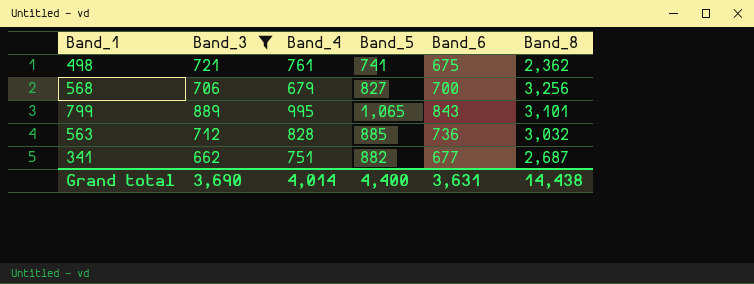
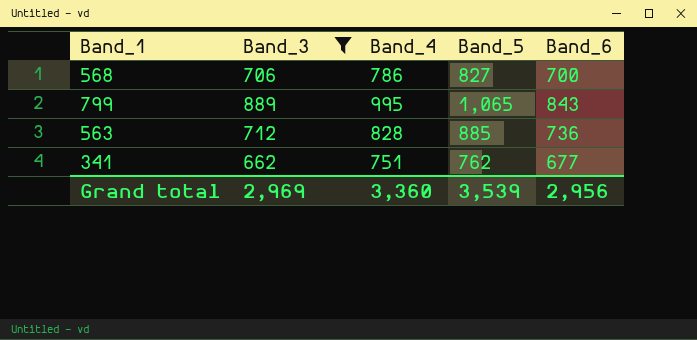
column Band_8 | position: 6 -> none
row 498: 721 | 761 | 741 | 675 | 2,362 -> none
568 | Band_4: 679 -> 786
341 | Band_5: 882 -> 762
Grand total | Band_3: 3,690 -> 2,969
Grand total | Band_4: 4,014 -> 3,360
Grand total | Band_5: 4,400 -> 3,539
Grand total | Band_6: 3,631 -> 2,956

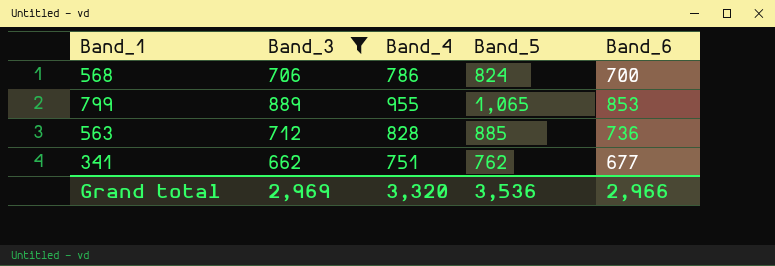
568 | Band_5: 827 -> 824
799 | Band_4: 995 -> 955
799 | Band_6: 843 -> 853
Grand total | Band_4: 3,360 -> 3,320
Grand total | Band_5: 3,539 -> 3,536
Grand total | Band_6: 2,956 -> 2,966

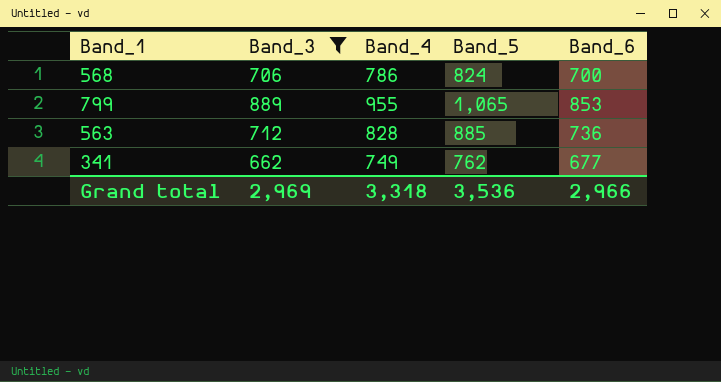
341 | Band_4: 751 -> 749
Grand total | Band_4: 3,320 -> 3,318

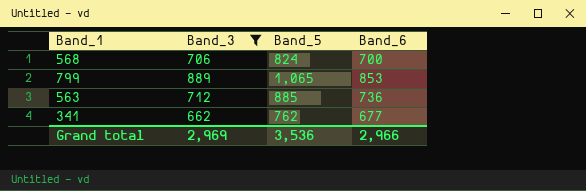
column Band_4 | position: 3 -> none

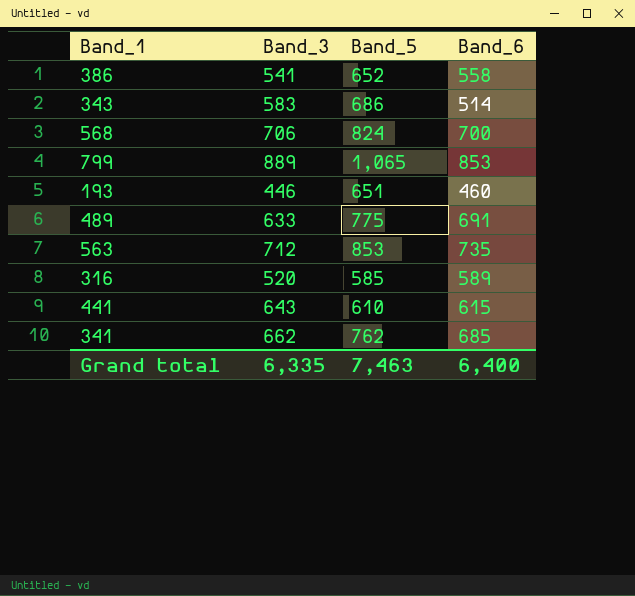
filter: Band_3 >= 662 -> none
563 | Band_5: 885 -> 853
563 | Band_6: 736 -> 735
341 | Band_6: 677 -> 685
Grand total | Band_3: 2,969 -> 6,335
Grand total | Band_5: 3,536 -> 7,463
Grand total | Band_6: 2,966 -> 6,400

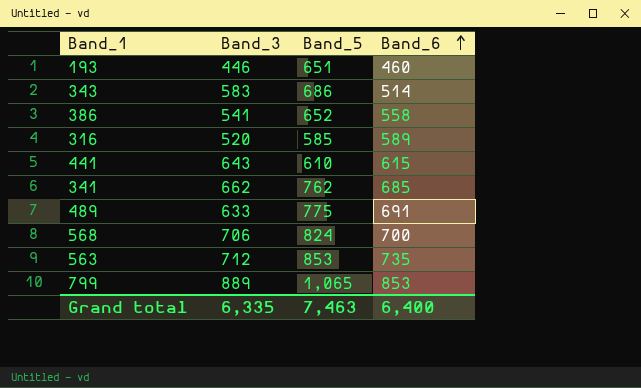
row order: none -> Band_6 ascending

